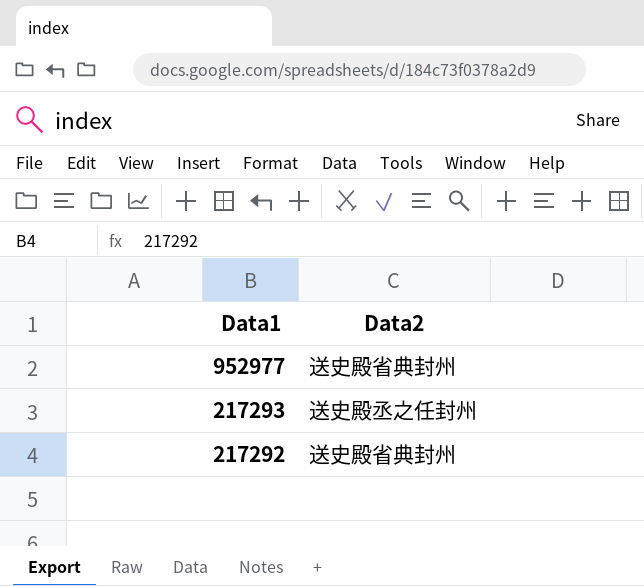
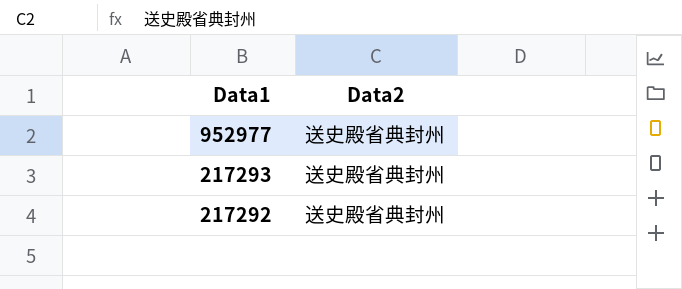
217293 | Data2: 送史殿丞之任封州 -> 送史殿省典封州

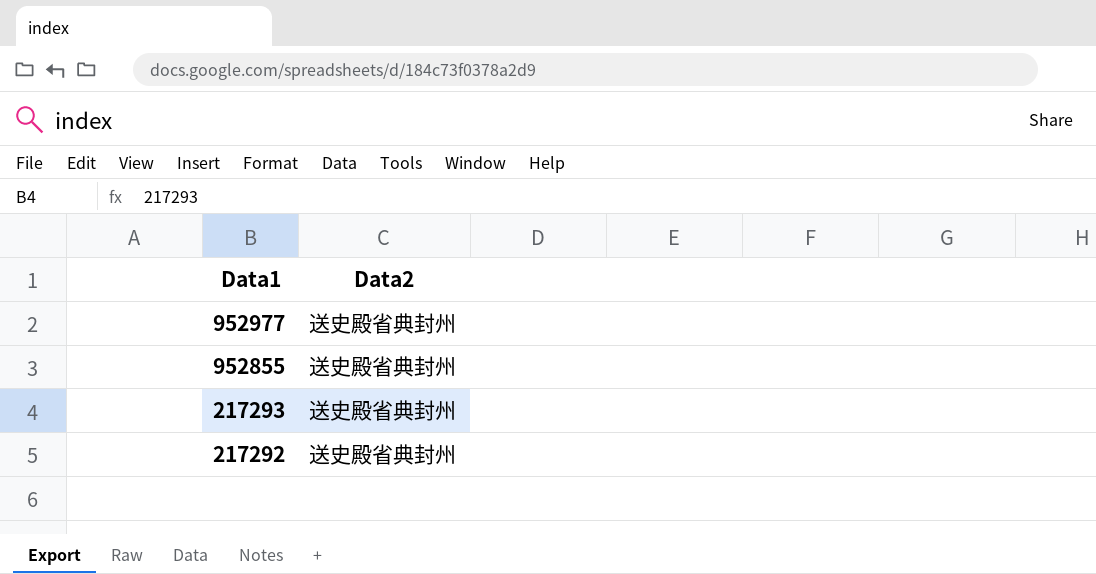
row 952855: none -> 送史殿省典封州

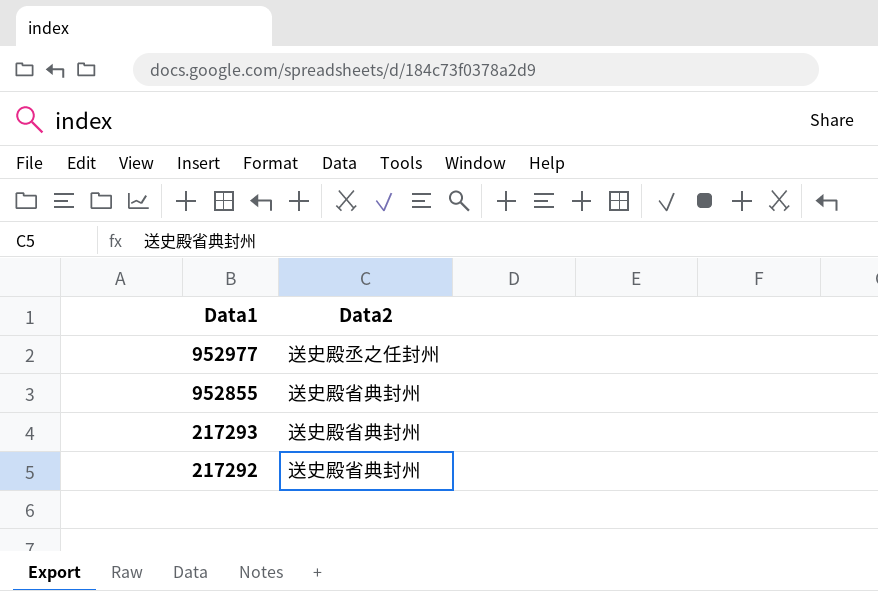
952977 | Data2: 送史殿省典封州 -> 送史殿丞之任封州

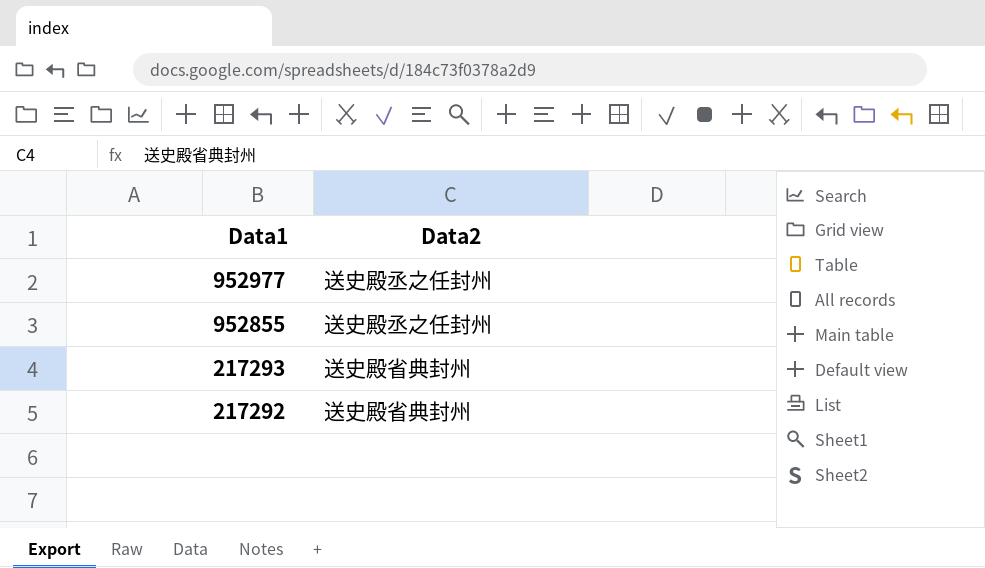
952855 | Data2: 送史殿省典封州 -> 送史殿丞之任封州

